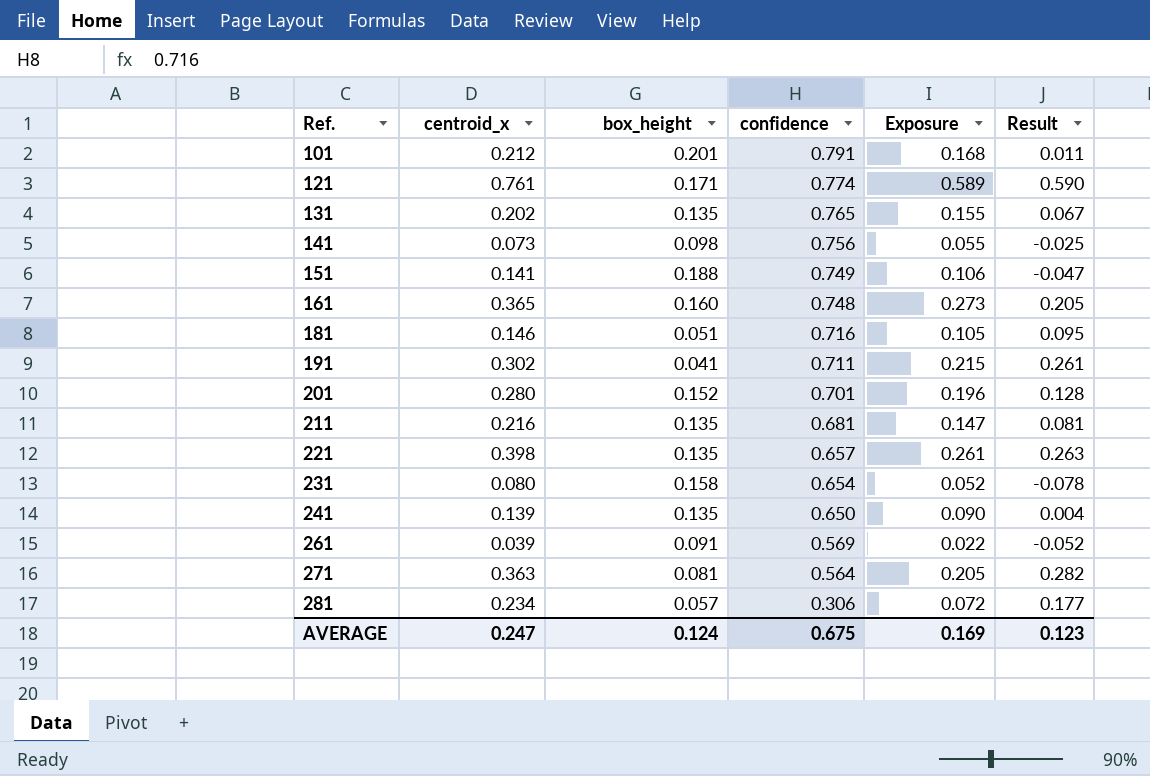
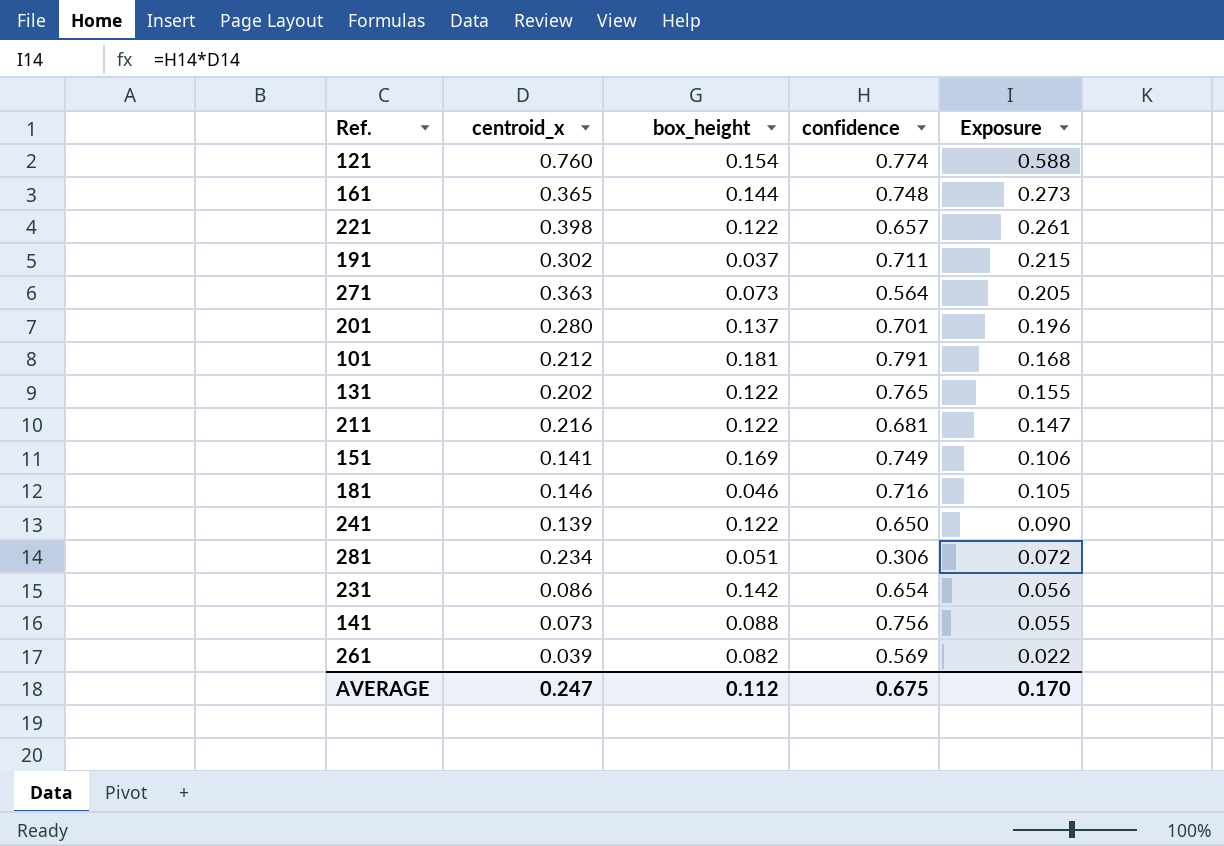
row order: Ref. ascending -> Exposure descending
column Result | formula: [centroid_x] - [box_height] -> none
121 | centroid_x: 0.761 -> 0.760
121 | box_height: 0.171 -> 0.154
121 | Exposure: 0.589 -> 0.588
161 | box_height: 0.160 -> 0.144
221 | box_height: 0.135 -> 0.122
191 | box_height: 0.041 -> 0.037
271 | box_height: 0.081 -> 0.073
201 | box_height: 0.152 -> 0.137
101 | box_height: 0.201 -> 0.181
131 | box_height: 0.135 -> 0.122
211 | box_height: 0.135 -> 0.122
151 | box_height: 0.188 -> 0.169
181 | box_height: 0.051 -> 0.046
241 | box_height: 0.135 -> 0.122
281 | box_height: 0.057 -> 0.051
231 | centroid_x: 0.080 -> 0.086
231 | box_height: 0.158 -> 0.142
231 | Exposure: 0.052 -> 0.056
141 | box_height: 0.098 -> 0.088
261 | box_height: 0.091 -> 0.082
AVERAGE | box_height: 0.124 -> 0.112
AVERAGE | Exposure: 0.169 -> 0.170

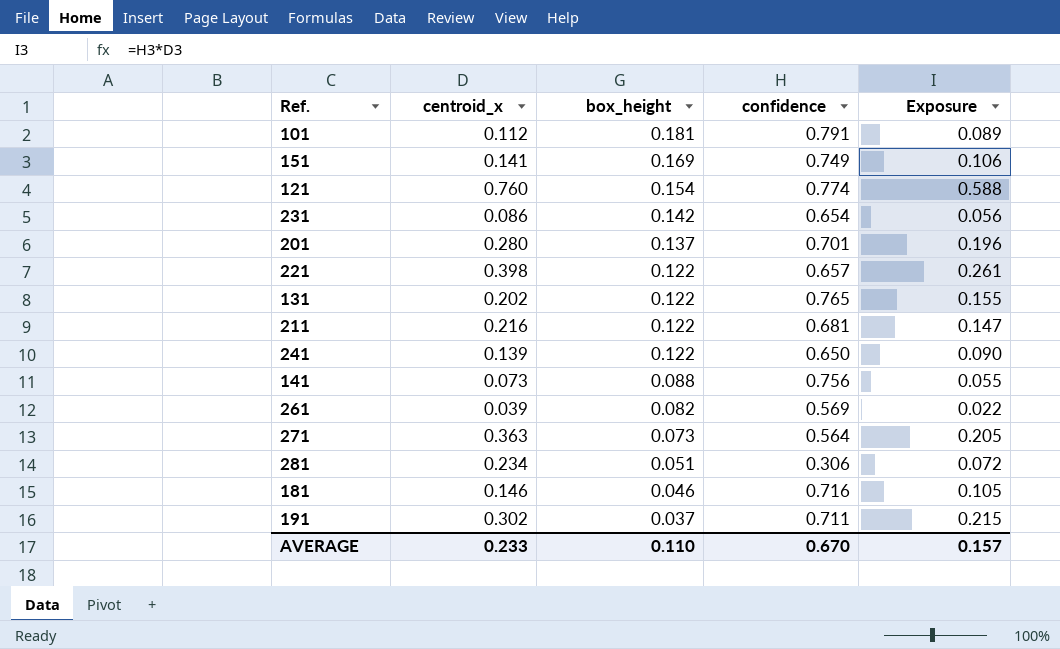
row order: Exposure descending -> box_height descending
row 161: 0.365 | 0.144 | 0.748 | 0.273 -> none
101 | centroid_x: 0.212 -> 0.112
101 | Exposure: 0.168 -> 0.089
AVERAGE | centroid_x: 0.247 -> 0.233
AVERAGE | box_height: 0.112 -> 0.110
AVERAGE | confidence: 0.675 -> 0.670
AVERAGE | Exposure: 0.170 -> 0.157

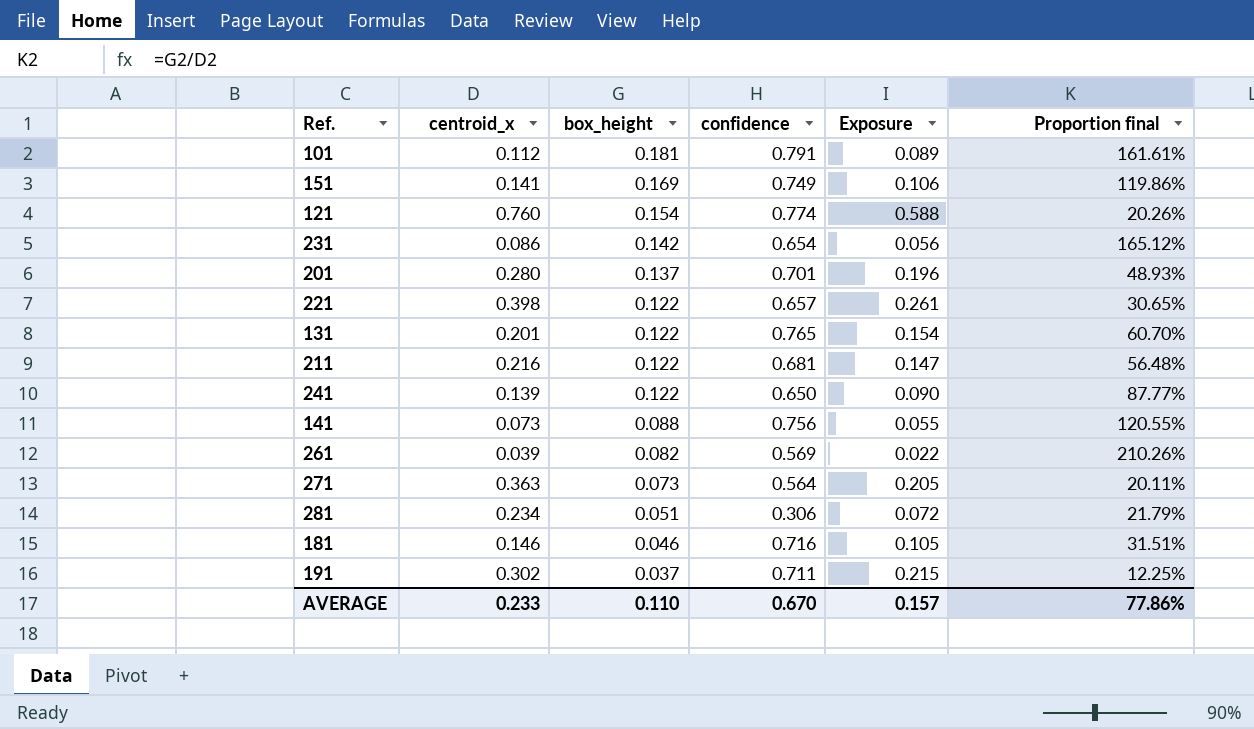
column Proportion final | formula: none -> [box_height] / [centroid_x]
131 | centroid_x: 0.202 -> 0.201
131 | Exposure: 0.155 -> 0.154

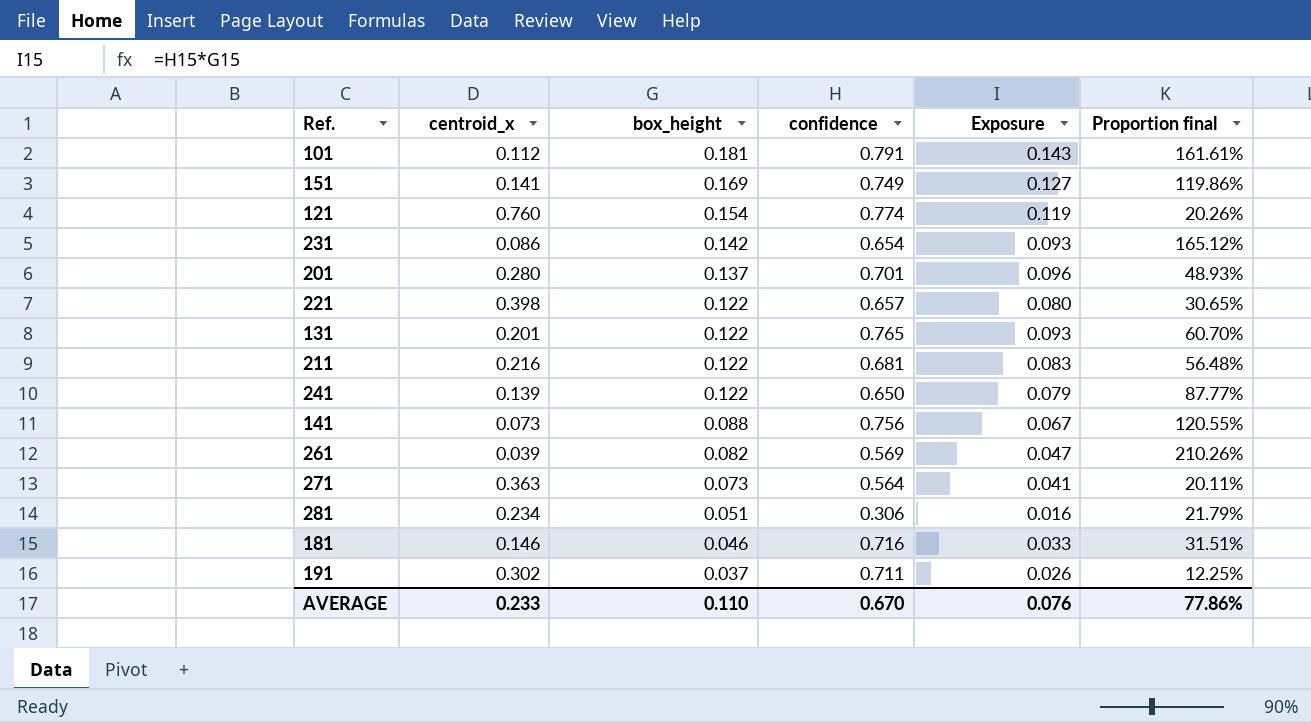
column Exposure | formula: [centroid_x] * [confidence] -> [box_height] * [confidence]
AVERAGE | Exposure: 0.157 -> 0.076

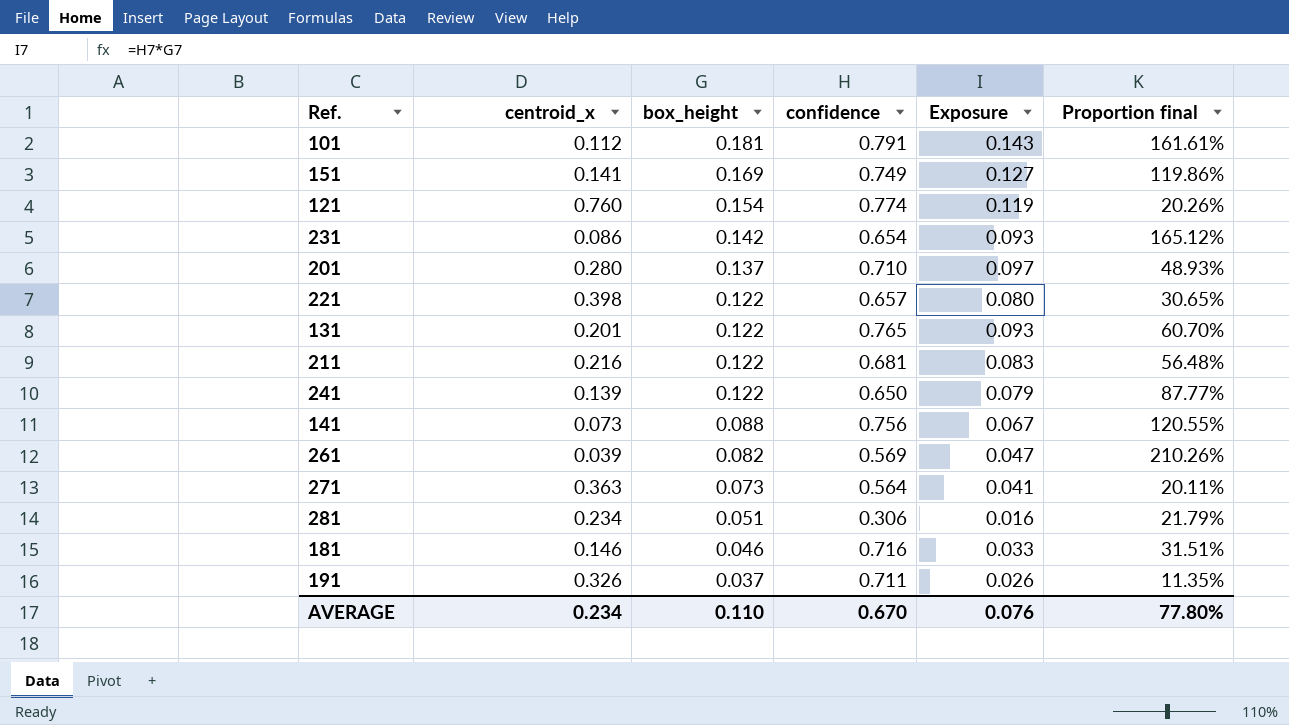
201 | confidence: 0.701 -> 0.710
201 | Exposure: 0.096 -> 0.097
191 | centroid_x: 0.302 -> 0.326
191 | Proportion final: 12.25% -> 11.35%
AVERAGE | centroid_x: 0.233 -> 0.234
AVERAGE | Proportion final: 77.86% -> 77.80%

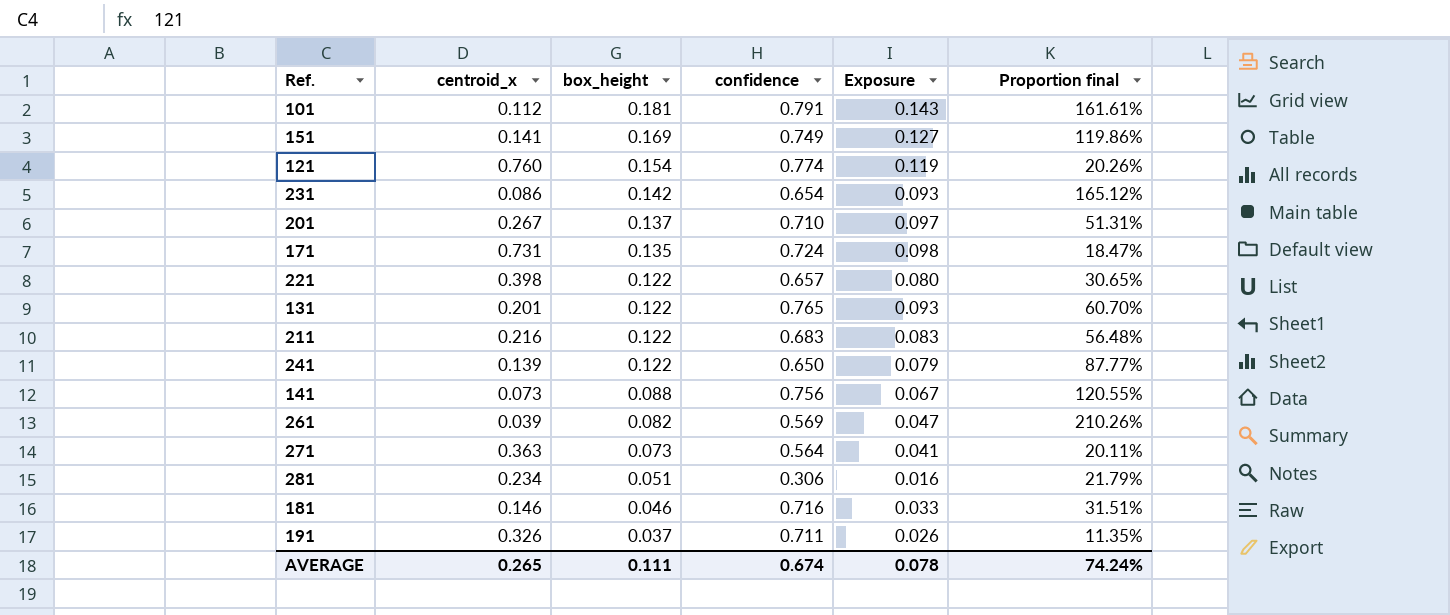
201 | centroid_x: 0.280 -> 0.267
201 | Proportion final: 48.93% -> 51.31%
row 171: none -> 0.731 | 0.135 | 0.724 | 0.098 | 18.47%
211 | confidence: 0.681 -> 0.683
AVERAGE | centroid_x: 0.234 -> 0.265
AVERAGE | box_height: 0.110 -> 0.111
AVERAGE | confidence: 0.670 -> 0.674
AVERAGE | Exposure: 0.076 -> 0.078
AVERAGE | Proportion final: 77.80% -> 74.24%

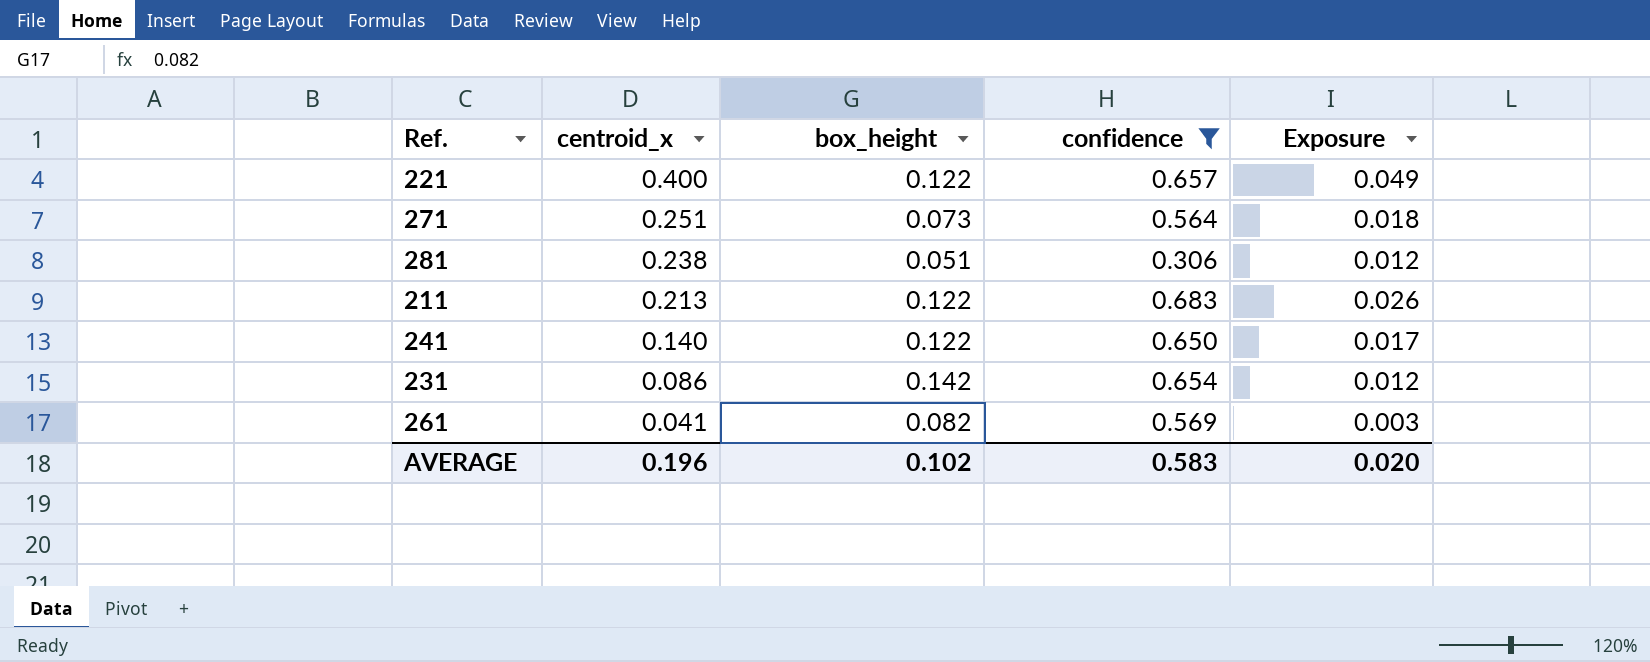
filter: none -> confidence <= 0.683
row order: box_height descending -> centroid_x descending
column Proportion final | formula: [box_height] / [centroid_x] -> none
column Exposure | formula: [box_height] * [confidence] -> [centroid_x] * [box_height]
221 | centroid_x: 0.398 -> 0.400
271 | centroid_x: 0.363 -> 0.251
281 | centroid_x: 0.234 -> 0.238
211 | centroid_x: 0.216 -> 0.213
241 | centroid_x: 0.139 -> 0.140
261 | centroid_x: 0.039 -> 0.041
AVERAGE | centroid_x: 0.265 -> 0.196
AVERAGE | box_height: 0.111 -> 0.102
AVERAGE | confidence: 0.674 -> 0.583
AVERAGE | Exposure: 0.078 -> 0.020

